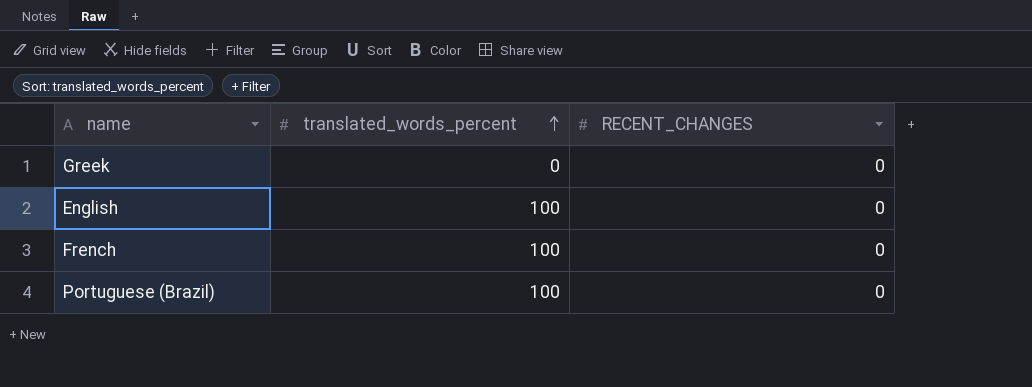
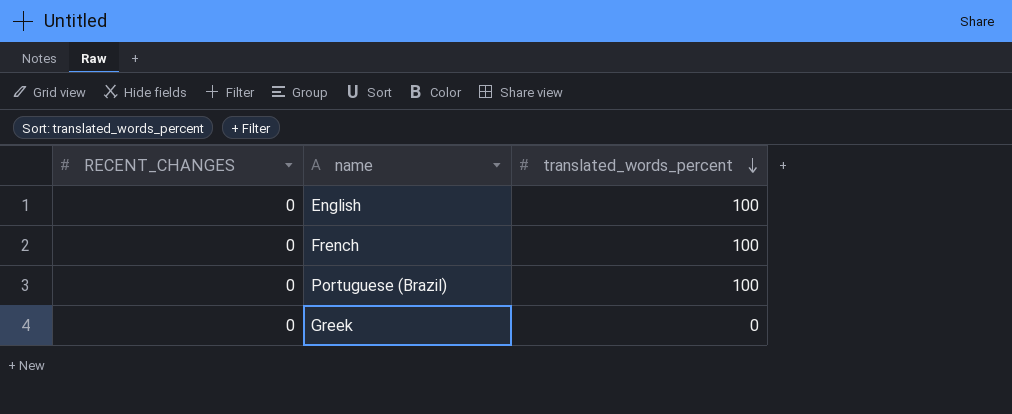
row order: translated_words_percent ascending -> translated_words_percent descending
column RECENT_CHANGES | position: 3 -> 1

